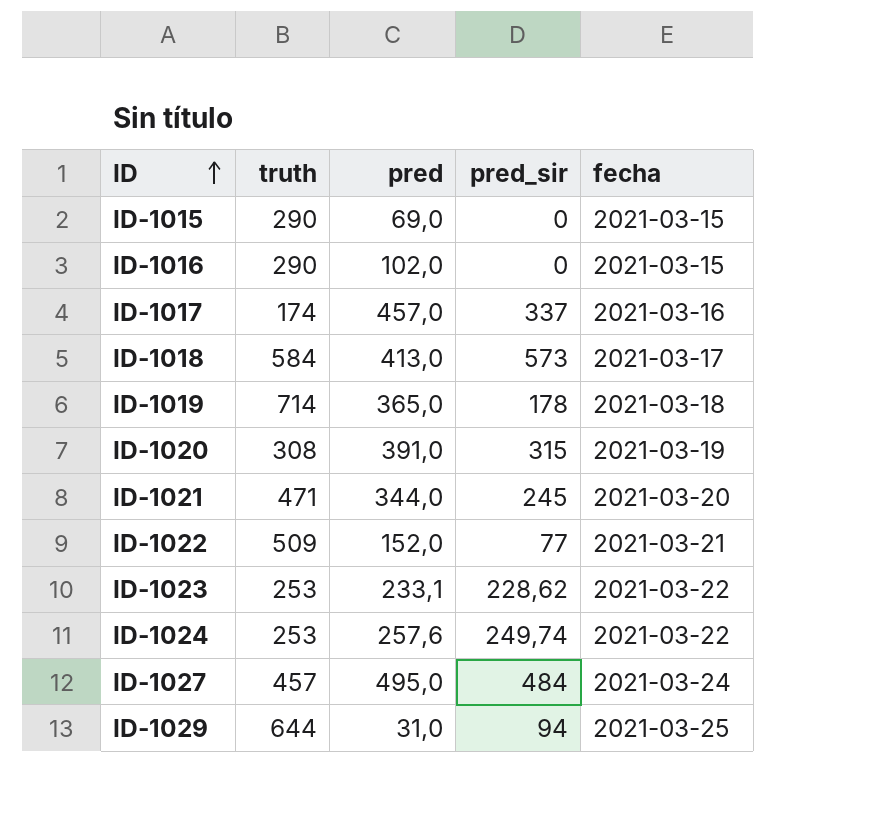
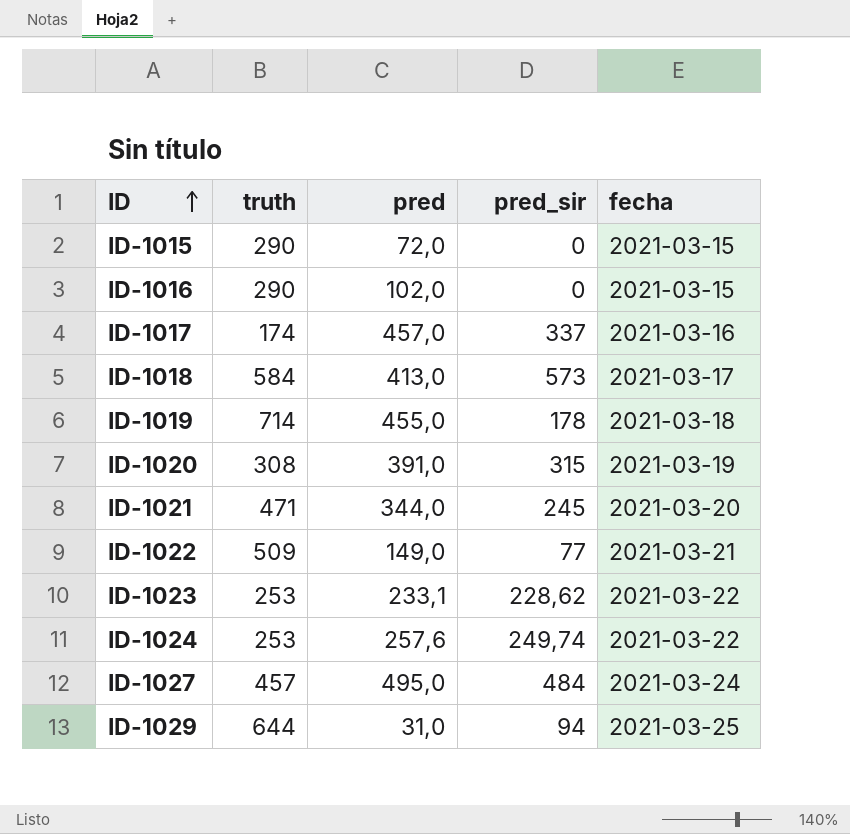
ID-1015 | pred: 69,0 -> 72,0
ID-1019 | pred: 365,0 -> 455,0
ID-1022 | pred: 152,0 -> 149,0

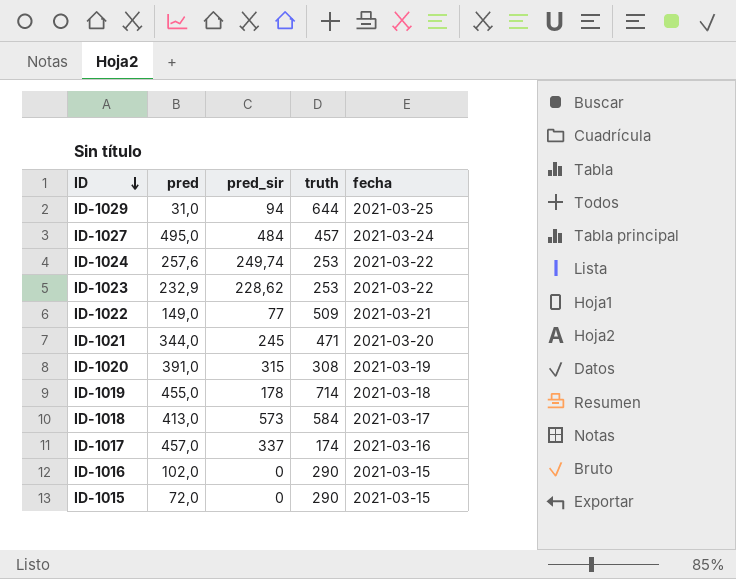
row order: ID ascending -> ID descending
column truth | position: 2 -> 4
ID-1023 | pred: 233,1 -> 232,9

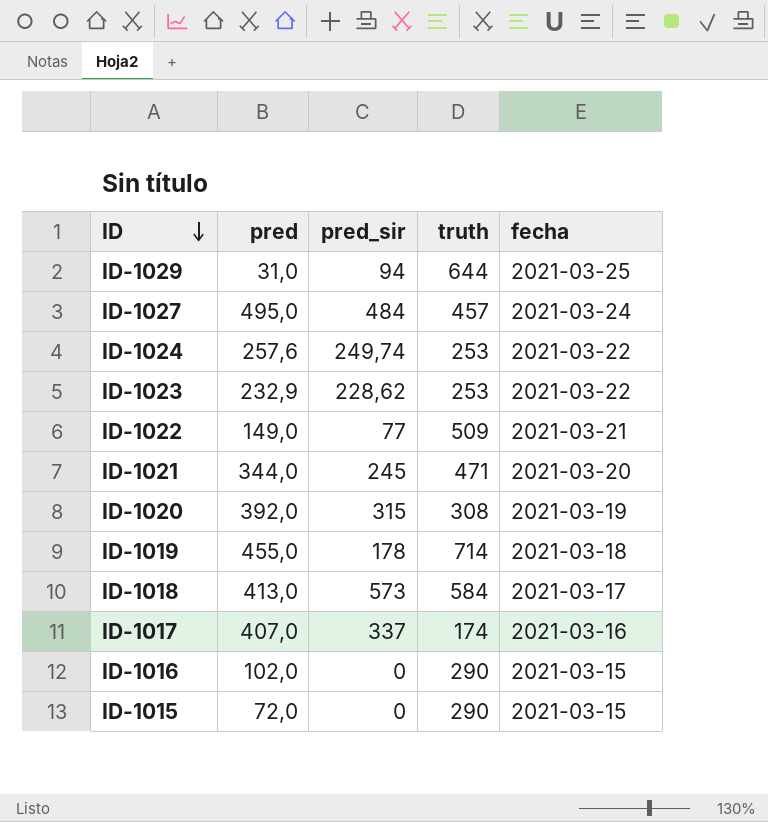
ID-1020 | pred: 391,0 -> 392,0
ID-1017 | pred: 457,0 -> 407,0

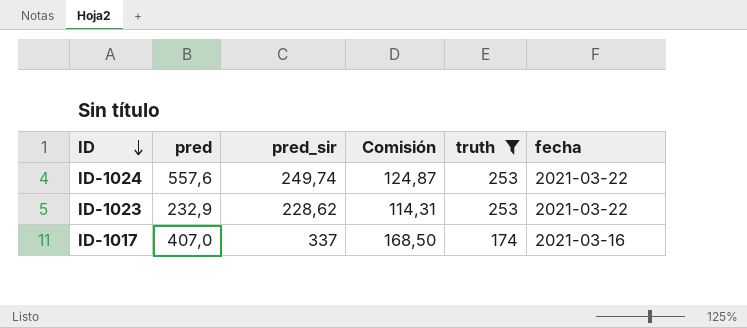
filter: none -> truth <= 253
column Comisión | formula: none -> [pred_sir] * 0,5
ID-1024 | pred: 257,6 -> 557,6

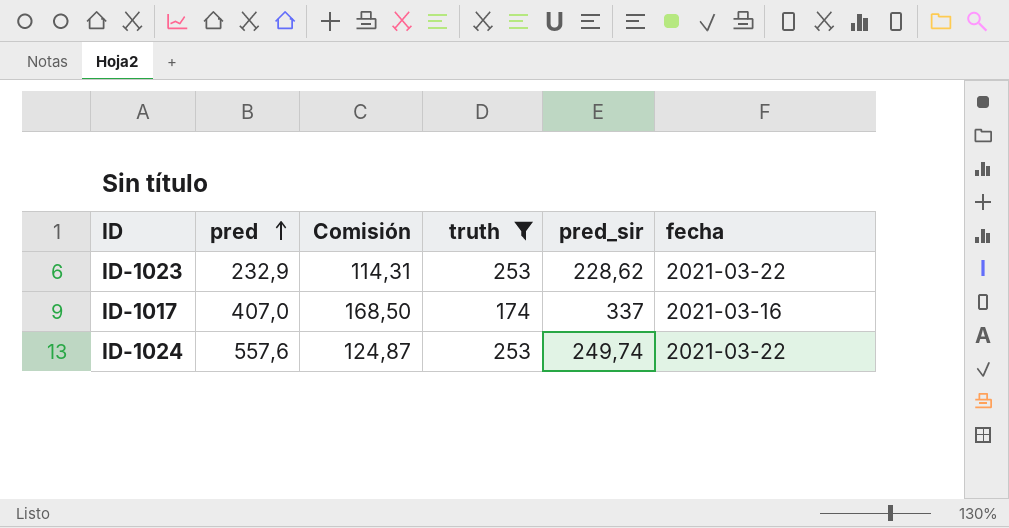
row order: ID descending -> pred ascending
column pred_sir | position: 3 -> 5

